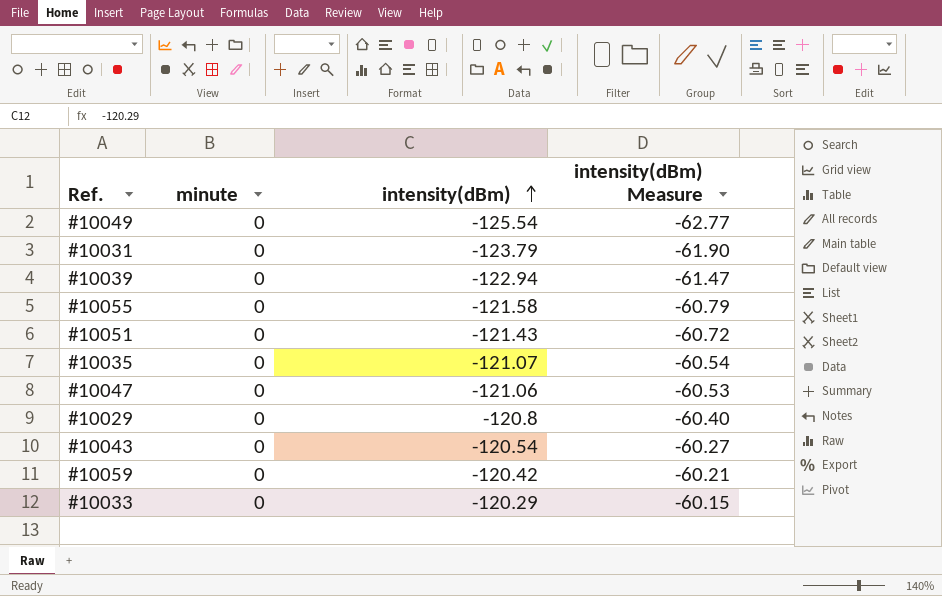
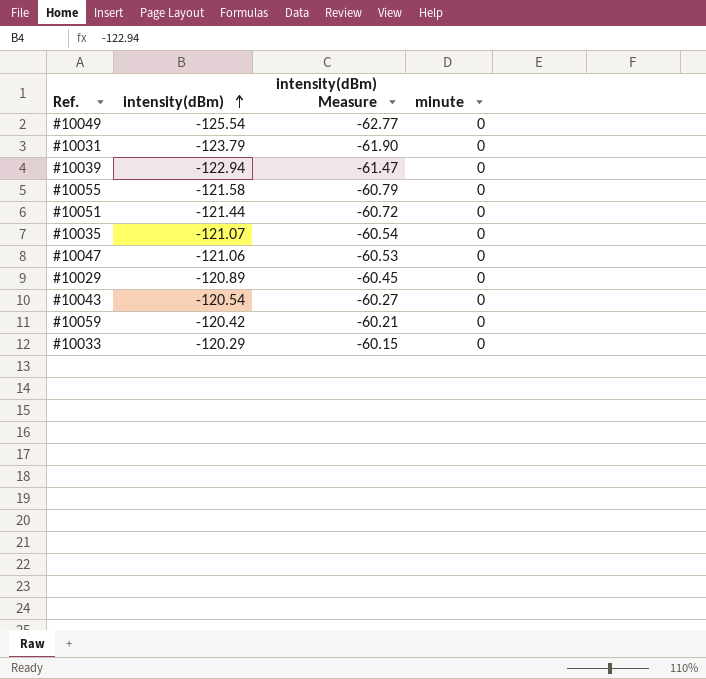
column minute | position: 2 -> 4
#10051 | intensity(dBm): -121.43 -> -121.44
#10029 | intensity(dBm): -120.8 -> -120.89
#10029 | intensity(dBm) Measure: -60.40 -> -60.45

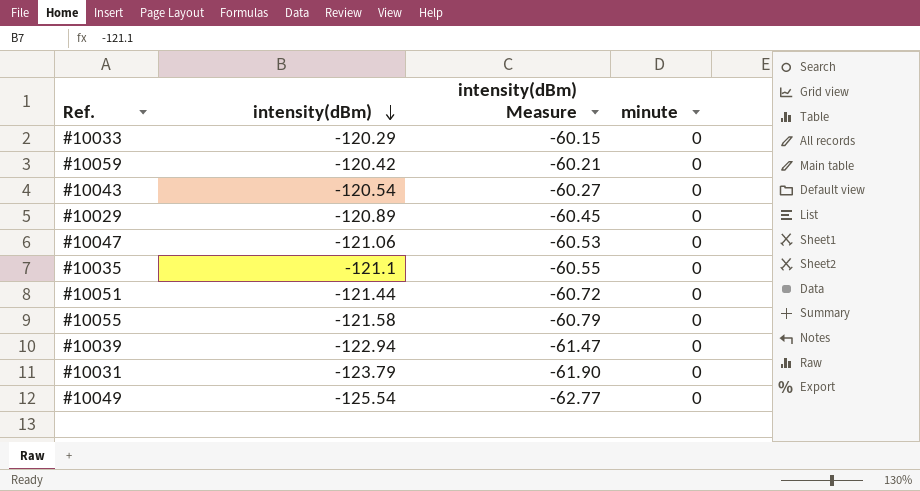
row order: intensity(dBm) ascending -> intensity(dBm) descending
#10035 | intensity(dBm): -121.07 -> -121.1
#10035 | intensity(dBm) Measure: -60.54 -> -60.55

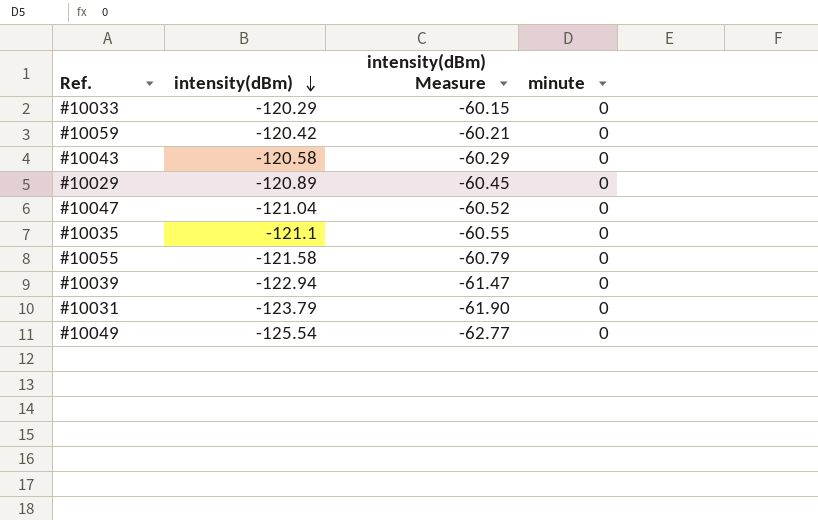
row #10051: -121.44 | -60.72 | 0 -> none
#10043 | intensity(dBm): -120.54 -> -120.58
#10043 | intensity(dBm) Measure: -60.27 -> -60.29
#10047 | intensity(dBm): -121.06 -> -121.04
#10047 | intensity(dBm) Measure: -60.53 -> -60.52

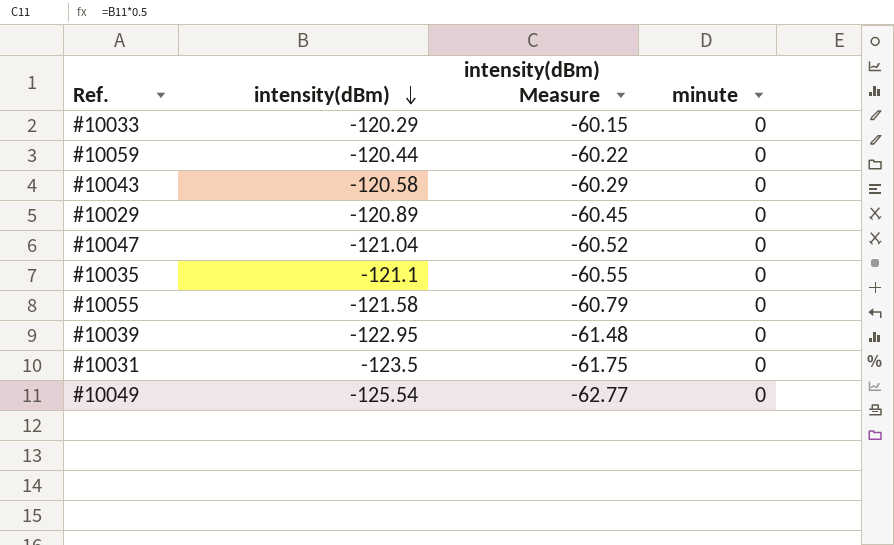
#10059 | intensity(dBm): -120.42 -> -120.44
#10059 | intensity(dBm) Measure: -60.21 -> -60.22
#10039 | intensity(dBm): -122.94 -> -122.95
#10039 | intensity(dBm) Measure: -61.47 -> -61.48
#10031 | intensity(dBm): -123.79 -> -123.5
#10031 | intensity(dBm) Measure: -61.90 -> -61.75

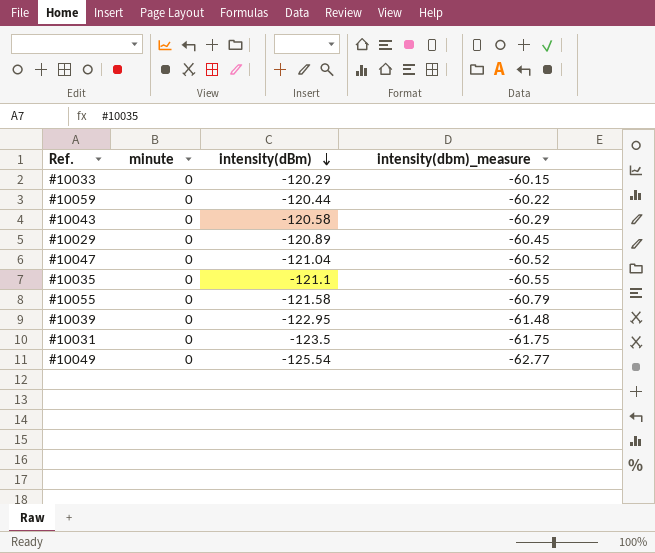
column minute | position: 4 -> 2
column name: intensity(dBm) Measure -> intensity(dbm)_measure

